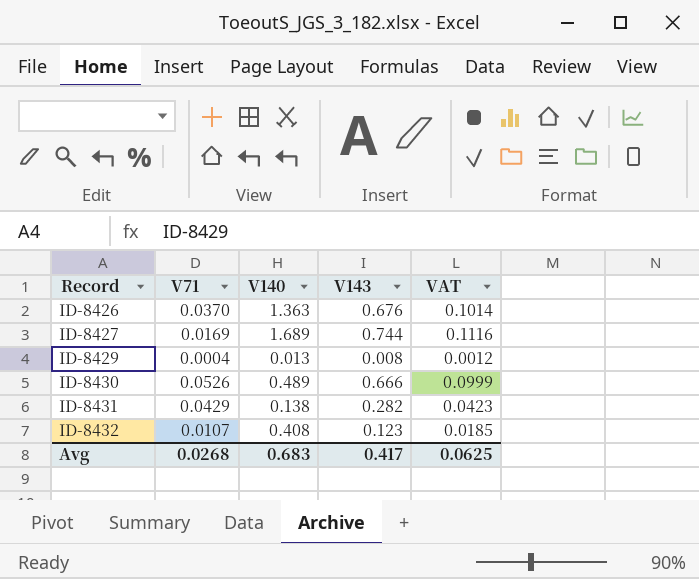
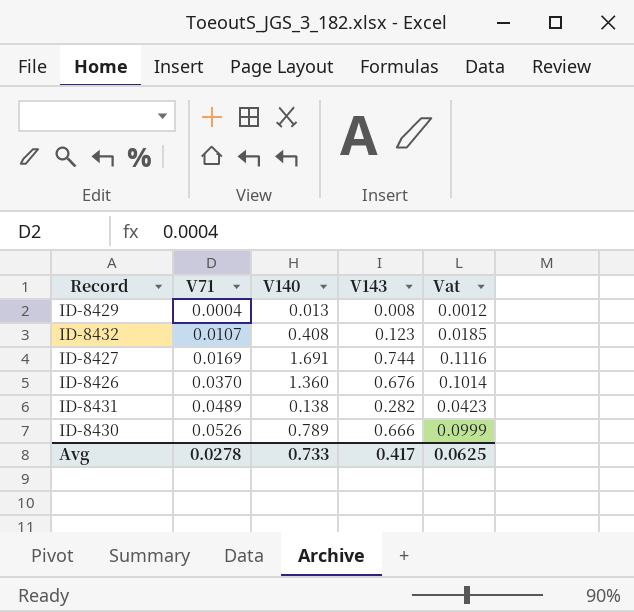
row order: Record ascending -> V71 ascending
column name: VAT -> Vat
ID-8427 | V140: 1.689 -> 1.691
ID-8426 | V140: 1.363 -> 1.360
ID-8431 | V71: 0.0429 -> 0.0489
ID-8430 | V140: 0.489 -> 0.789
Avg | V71: 0.0268 -> 0.0278
Avg | V140: 0.683 -> 0.733

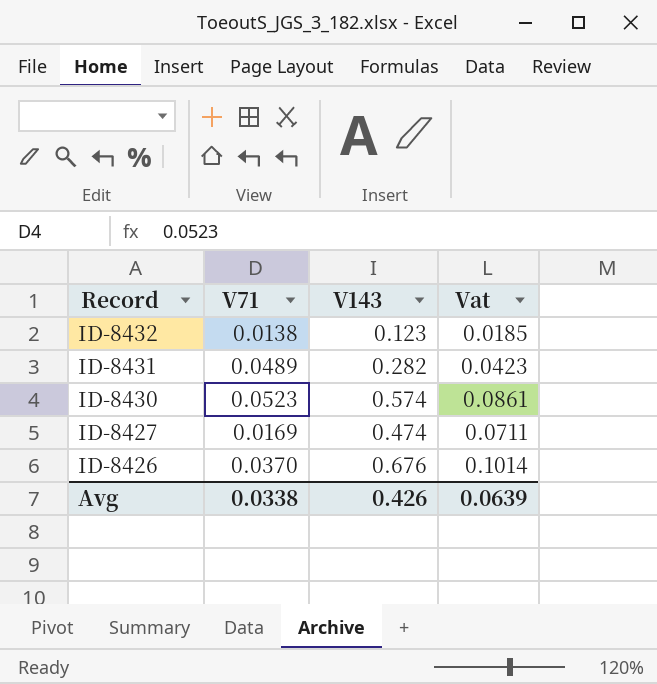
row order: V71 ascending -> Record descending
column V140 | position: 3 -> none
row ID-8429: 0.0004 | 0.013 | 0.008 | 0.0012 -> none
ID-8432 | V71: 0.0107 -> 0.0138
ID-8430 | V71: 0.0526 -> 0.0523
ID-8430 | V143: 0.666 -> 0.574
ID-8430 | Vat: 0.0999 -> 0.0861
ID-8427 | V143: 0.744 -> 0.474
ID-8427 | Vat: 0.1116 -> 0.0711
Avg | V71: 0.0278 -> 0.0338
Avg | V143: 0.417 -> 0.426
Avg | Vat: 0.0625 -> 0.0639

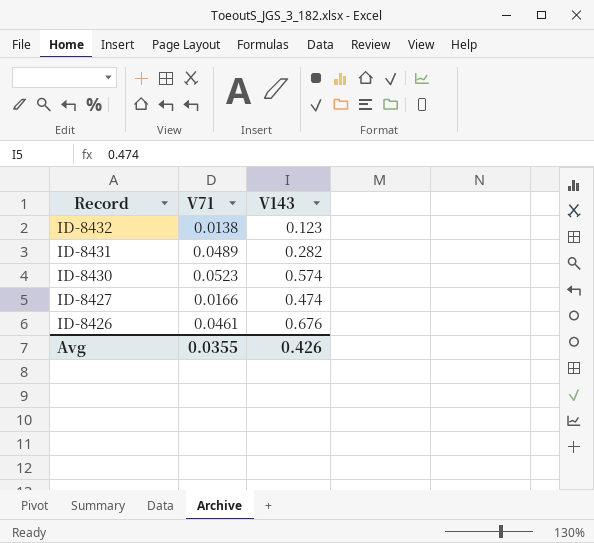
column Vat | formula: [V143] * 0.15 -> none
ID-8427 | V71: 0.0169 -> 0.0166
ID-8426 | V71: 0.0370 -> 0.0461
Avg | V71: 0.0338 -> 0.0355

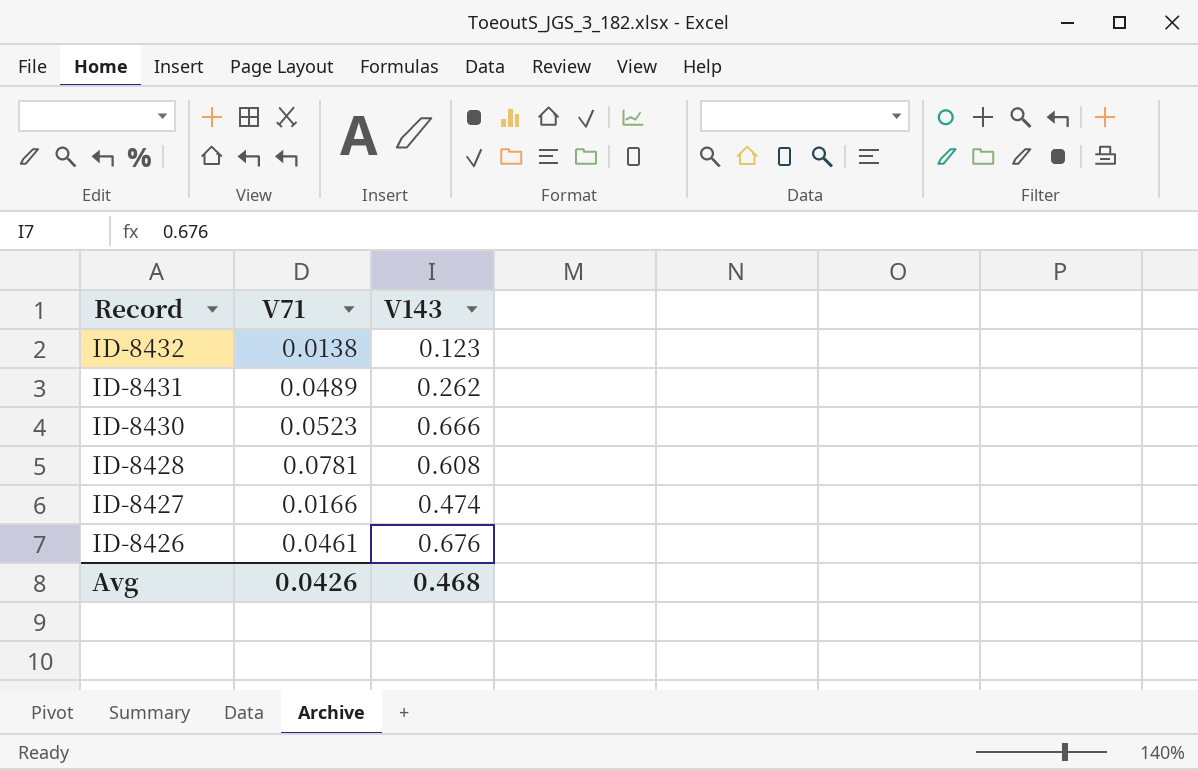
ID-8431 | V143: 0.282 -> 0.262
ID-8430 | V143: 0.574 -> 0.666
row ID-8428: none -> 0.0781 | 0.608
Avg | V71: 0.0355 -> 0.0426
Avg | V143: 0.426 -> 0.468

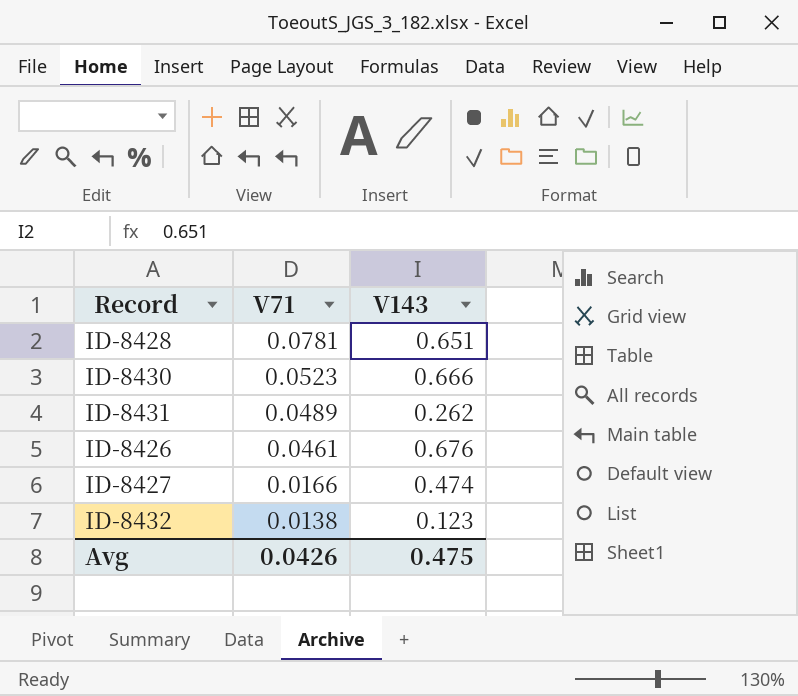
row order: Record descending -> V71 descending
ID-8428 | V143: 0.608 -> 0.651
Avg | V143: 0.468 -> 0.475

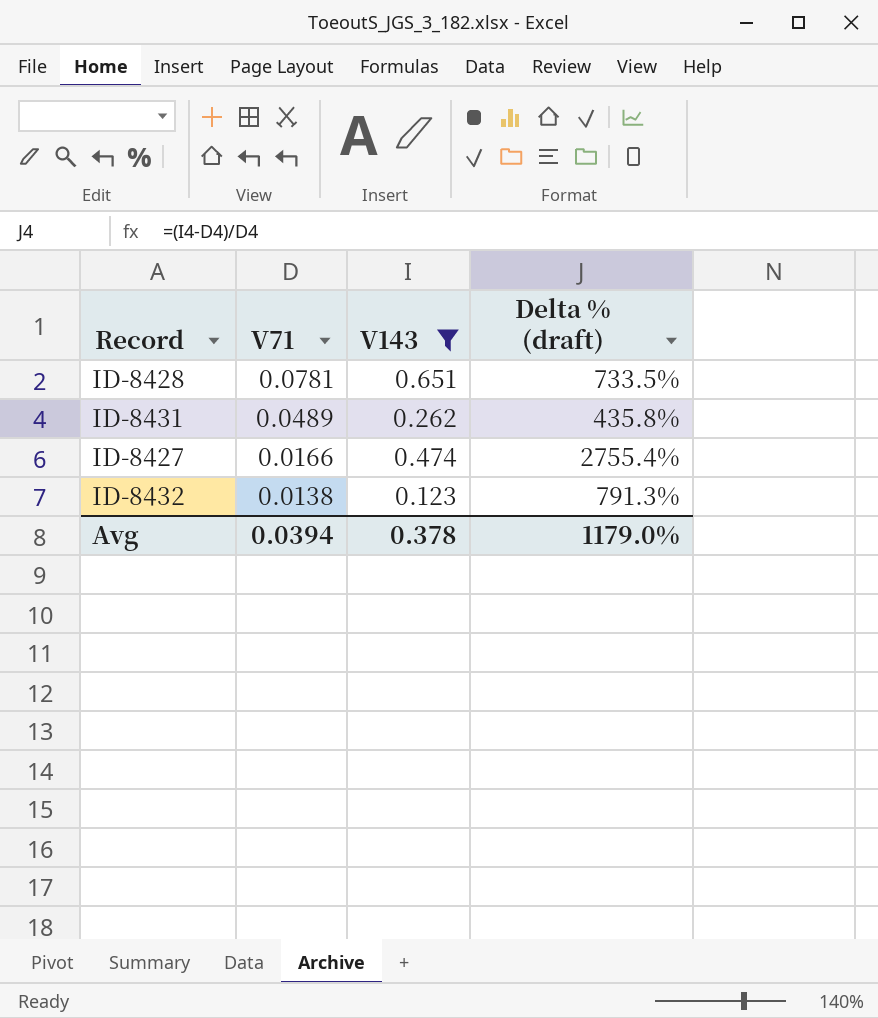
filter: none -> V143 <= 0.651
column Delta % (draft) | formula: none -> ([V143] - [V71]) / [V71]
Avg | V71: 0.0426 -> 0.0394
Avg | V143: 0.475 -> 0.378

